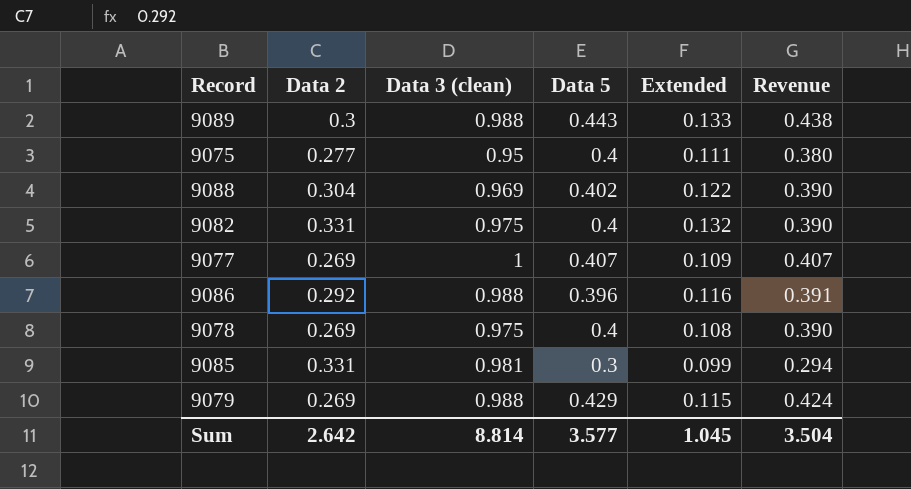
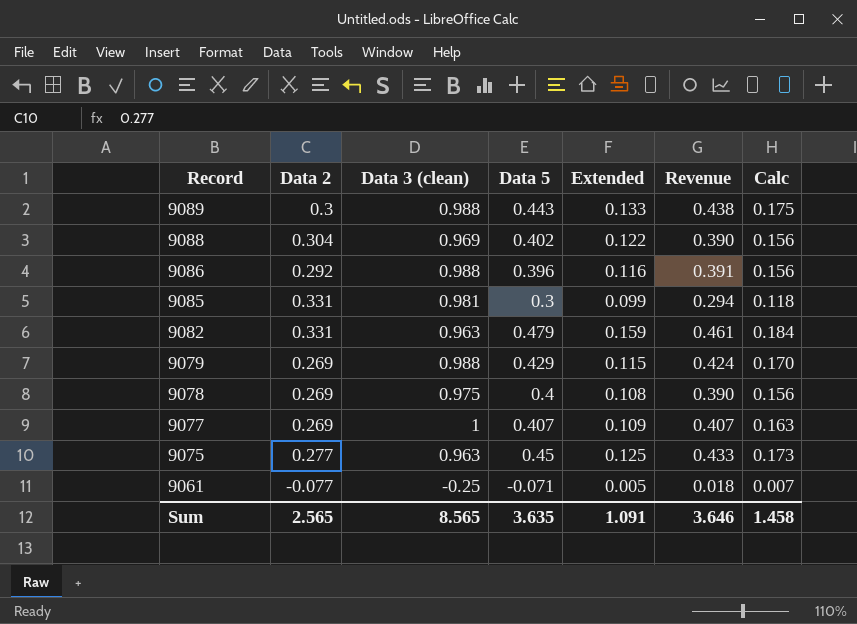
row order: none -> Record descending
column Calc | formula: none -> [Revenue] * 0.4
9082 | Data 3 (clean): 0.975 -> 0.963
9082 | Data 5: 0.4 -> 0.479
9082 | Extended: 0.132 -> 0.159
9082 | Revenue: 0.390 -> 0.461
9075 | Data 3 (clean): 0.95 -> 0.963
9075 | Data 5: 0.4 -> 0.45
9075 | Extended: 0.111 -> 0.125
9075 | Revenue: 0.380 -> 0.433
row 9061: none -> -0.077 | -0.25 | -0.071 | 0.005 | 0.018 | 0.007
Sum | Data 2: 2.642 -> 2.565
Sum | Data 3 (clean): 8.814 -> 8.565
Sum | Data 5: 3.577 -> 3.635
Sum | Extended: 1.045 -> 1.091
Sum | Revenue: 3.504 -> 3.646

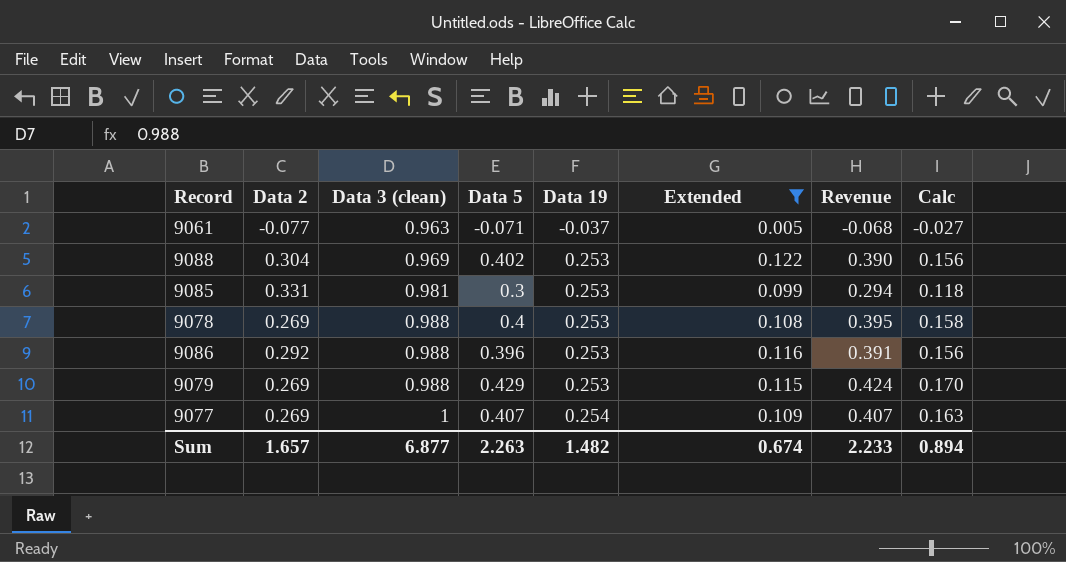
filter: none -> Extended <= 0.122
row order: Record descending -> Data 3 (clean) ascending
column Data 19 | position: none -> 5
9061 | Data 3 (clean): -0.25 -> 0.963
9061 | Revenue: 0.018 -> -0.068
9061 | Calc: 0.007 -> -0.027
9078 | Data 3 (clean): 0.975 -> 0.988
9078 | Revenue: 0.390 -> 0.395
9078 | Calc: 0.156 -> 0.158
Sum | Data 2: 2.565 -> 1.657
Sum | Data 3 (clean): 8.565 -> 6.877
Sum | Data 5: 3.635 -> 2.263
Sum | Extended: 1.091 -> 0.674
Sum | Revenue: 3.646 -> 2.233
Sum | Calc: 1.458 -> 0.894

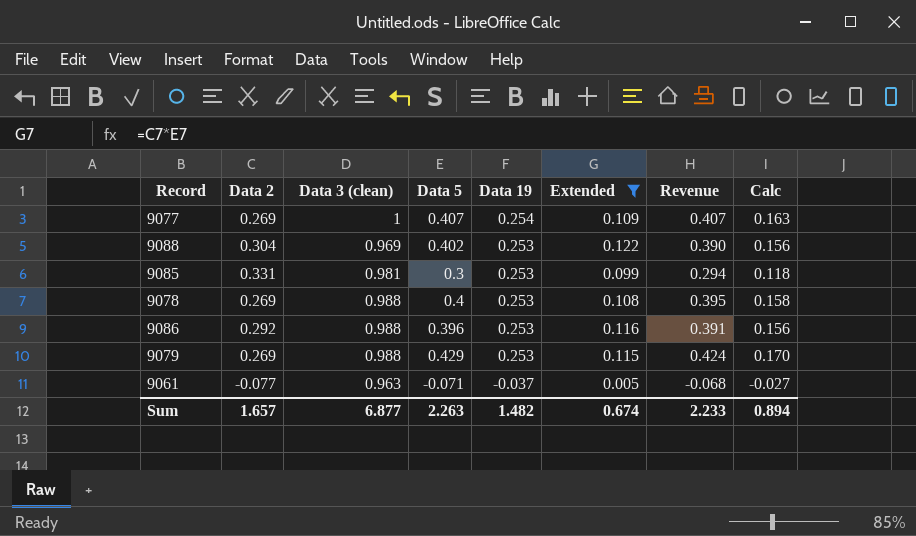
row order: Data 3 (clean) ascending -> Data 19 descending

